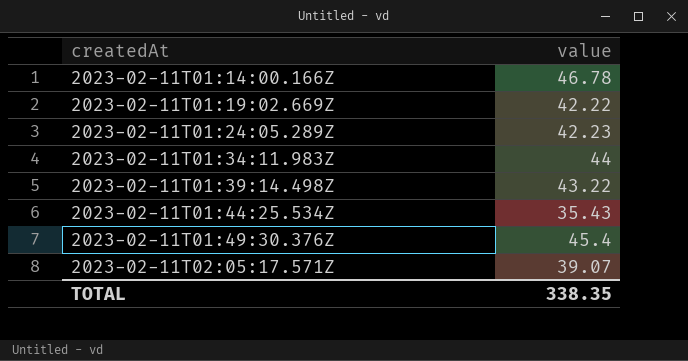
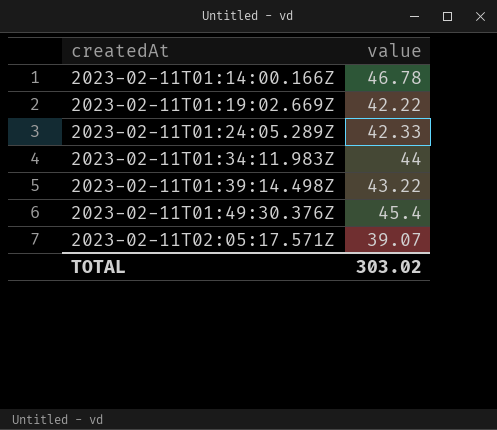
row 2023-02-11T01:44:25.534Z: 35.43 -> none
2023-02-11T01:24:05.289Z | value: 42.23 -> 42.33
TOTAL | value: 338.35 -> 303.02

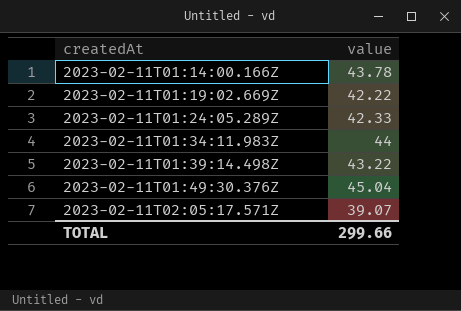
2023-02-11T01:14:00.166Z | value: 46.78 -> 43.78
2023-02-11T01:49:30.376Z | value: 45.4 -> 45.04
TOTAL | value: 303.02 -> 299.66

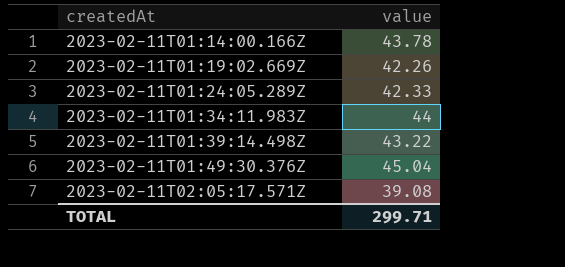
2023-02-11T01:19:02.669Z | value: 42.22 -> 42.26
2023-02-11T02:05:17.571Z | value: 39.07 -> 39.08
TOTAL | value: 299.66 -> 299.71

